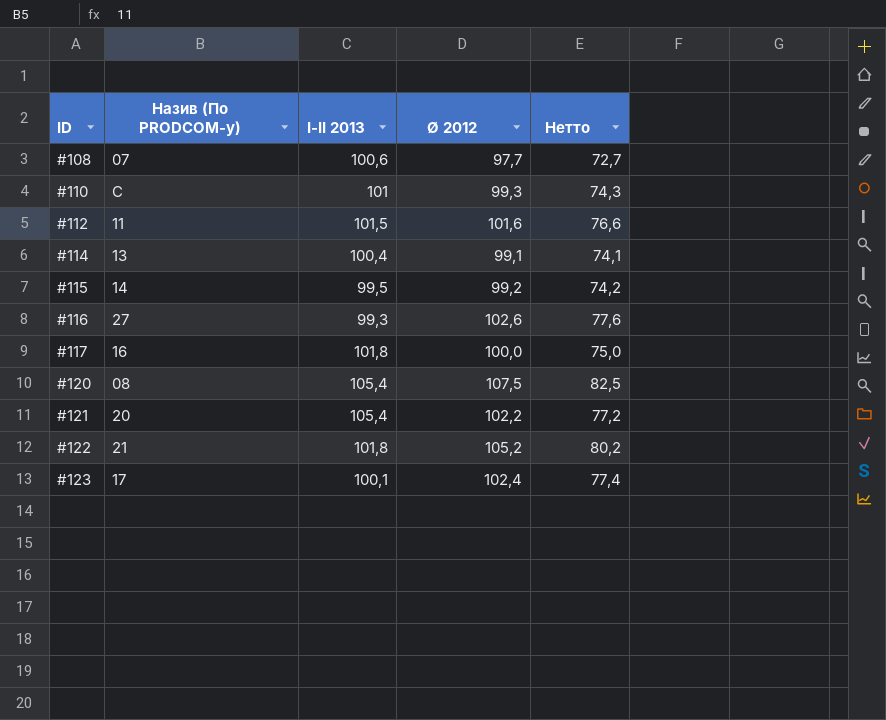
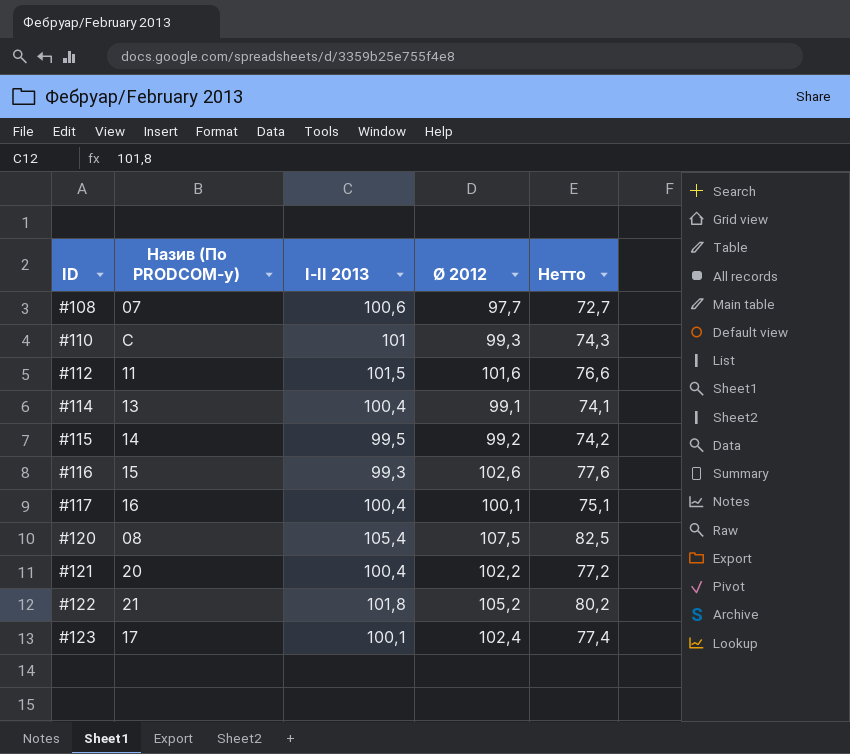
#116 | Назив (Пo PRODCOM-у): 27 -> 15
#117 | I-II 2013: 101,8 -> 100,4
#117 | Ø 2012: 100,0 -> 100,1
#117 | Нетто: 75,0 -> 75,1
#121 | I-II 2013: 105,4 -> 100,4

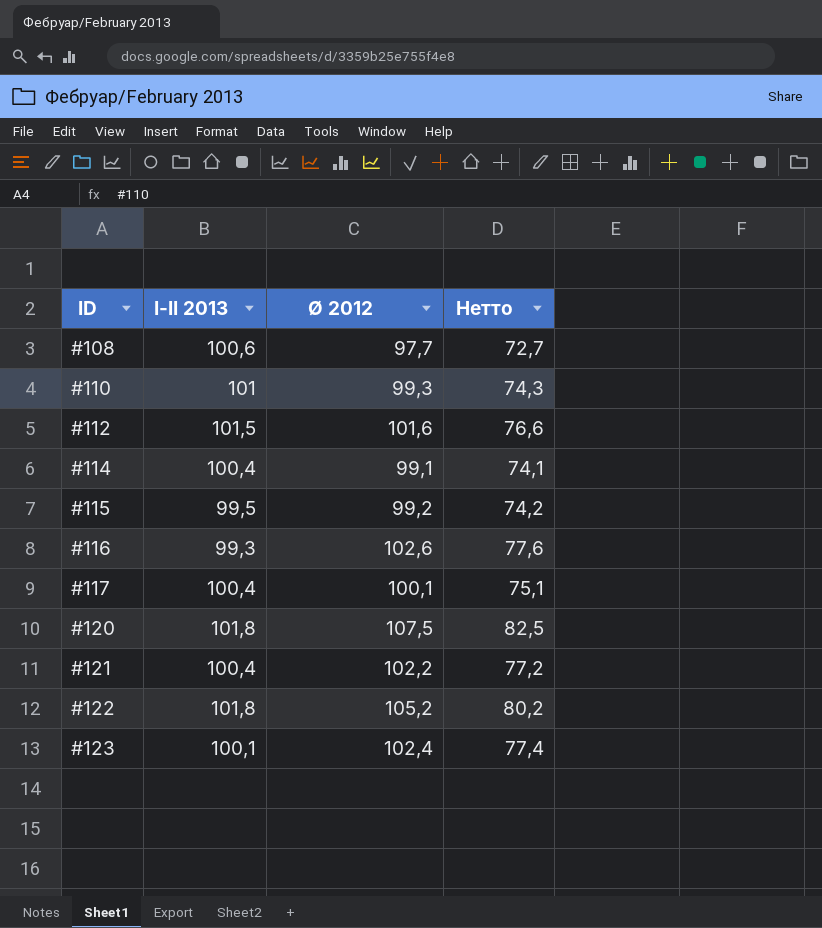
column Назив (Пo PRODCOM-у) | position: 2 -> none
#120 | I-II 2013: 105,4 -> 101,8

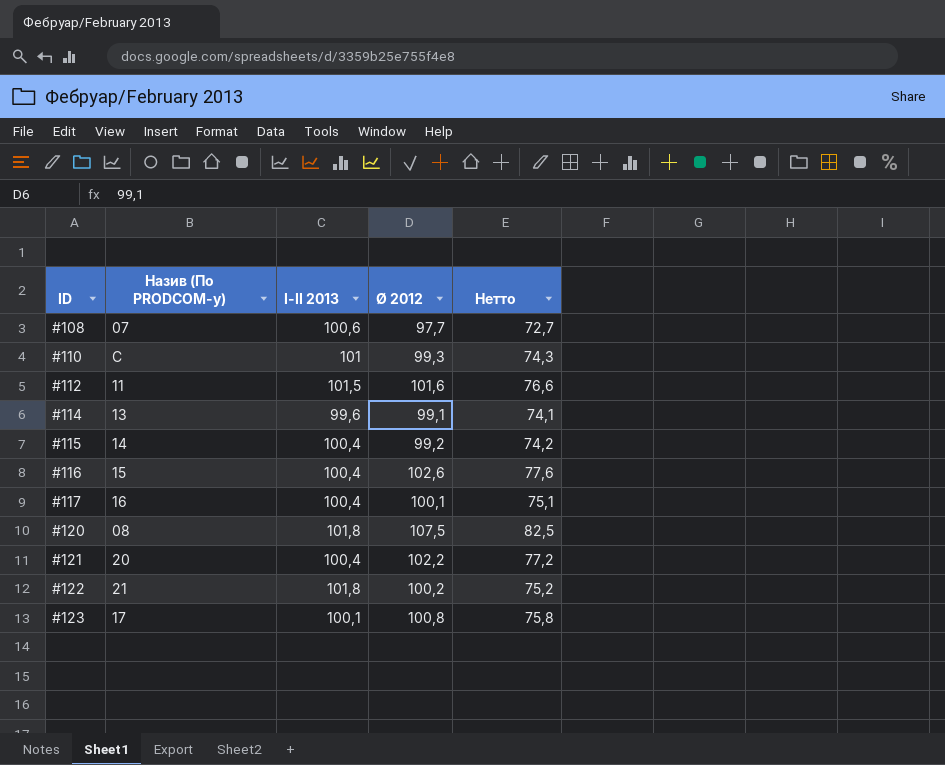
column Назив (Пo PRODCOM-у) | position: none -> 2
#114 | I-II 2013: 100,4 -> 99,6
#115 | I-II 2013: 99,5 -> 100,4
#116 | I-II 2013: 99,3 -> 100,4
#122 | Ø 2012: 105,2 -> 100,2
#122 | Нетто: 80,2 -> 75,2
#123 | Ø 2012: 102,4 -> 100,8
#123 | Нетто: 77,4 -> 75,8

